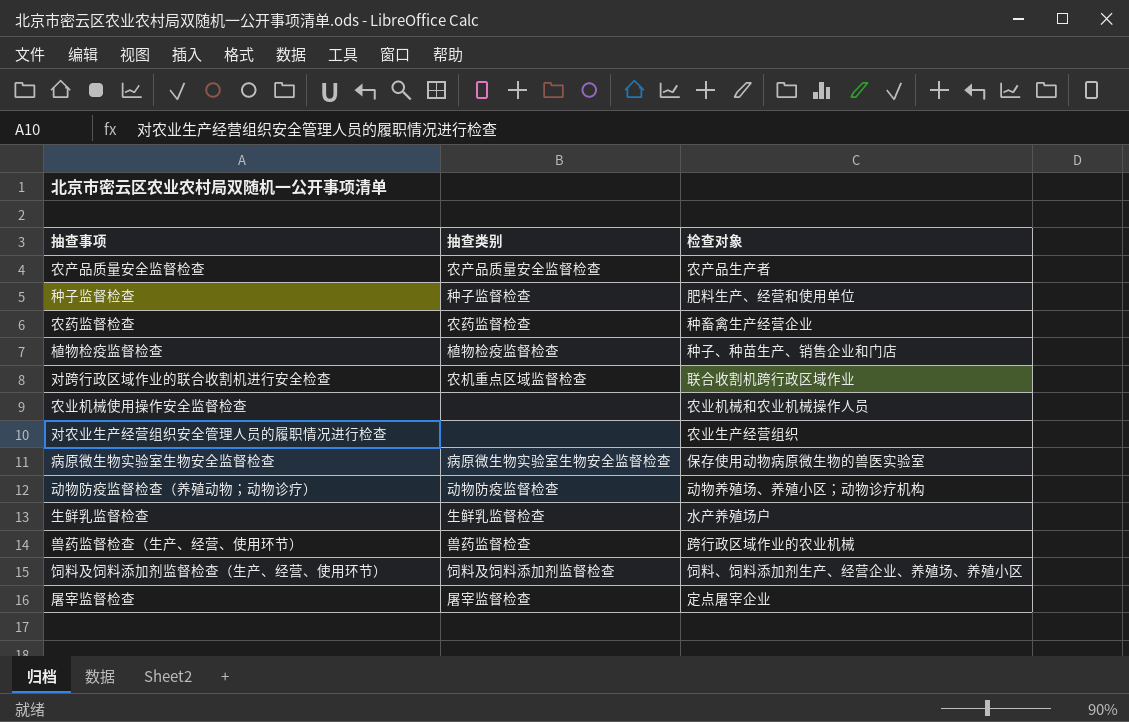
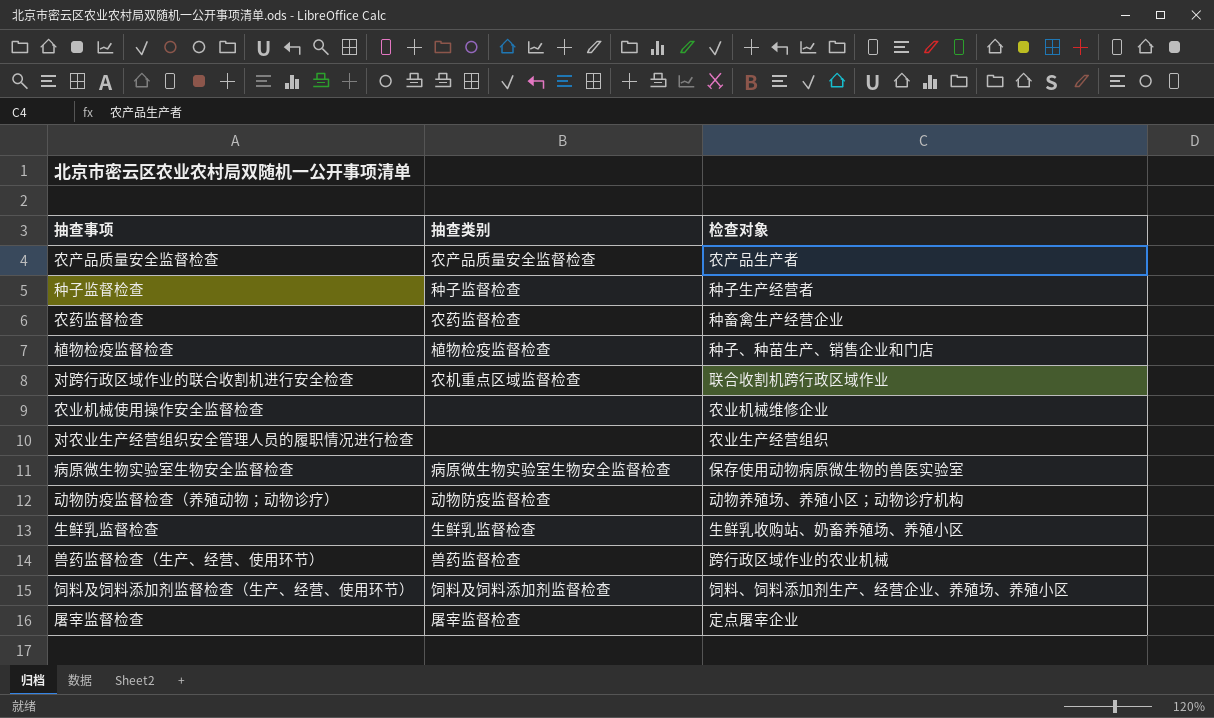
种子监督检查 | 检查对象: 肥料生产、经营和使用单位 -> 种子生产经营者
农业机械使用操作安全监督检查 | 检查对象: 农业机械和农业机械操作人员 -> 农业机械维修企业
生鲜乳监督检查 | 检查对象: 水产养殖场户 -> 生鲜乳收购站、奶畜养殖场、养殖小区

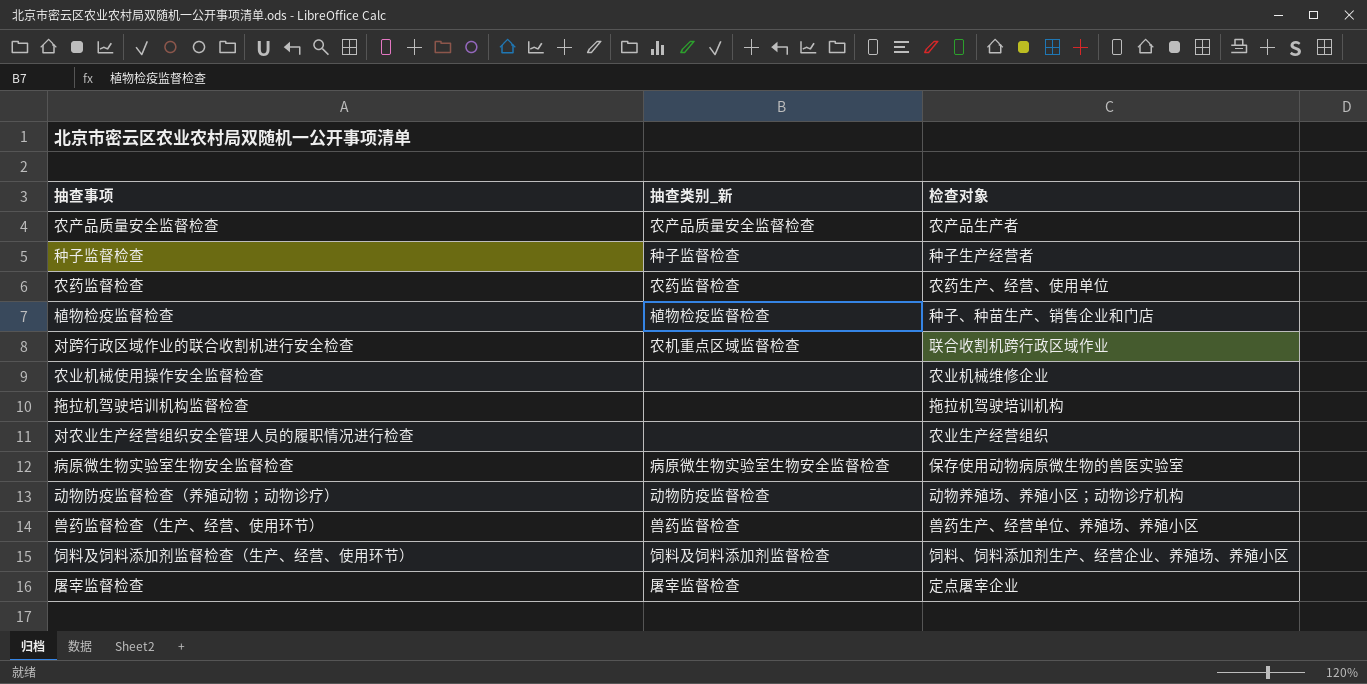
column name: 抽查类别 -> 抽查类别_新
row 生鲜乳监督检查: 生鲜乳监督检查 | 生鲜乳收购站、奶畜养殖场、养殖小区 -> none
农药监督检查 | 检查对象: 种畜禽生产经营企业 -> 农药生产、经营、使用单位
row 拖拉机驾驶培训机构监督检查: none -> none | 拖拉机驾驶培训机构
兽药监督检查（生产、经营、使用环节） | 检查对象: 跨行政区域作业的农业机械 -> 兽药生产、经营单位、养殖场、养殖小区

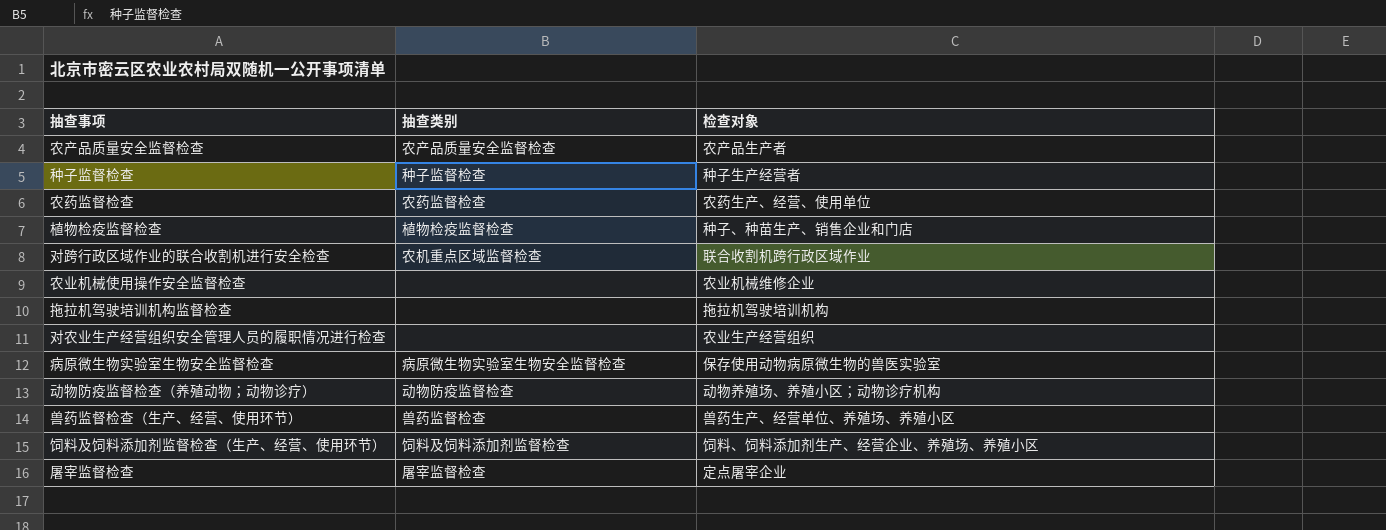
column name: 抽查类别_新 -> 抽查类别

